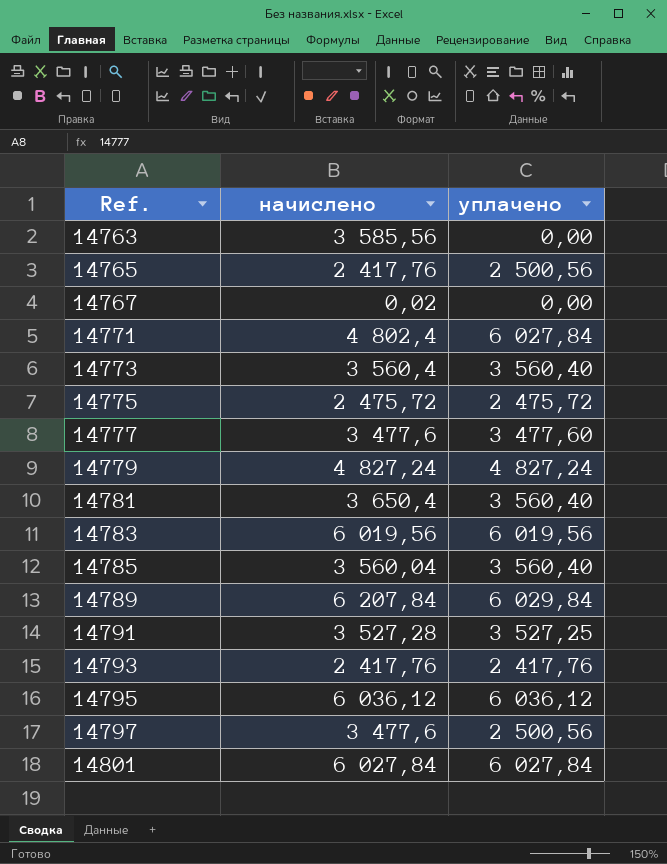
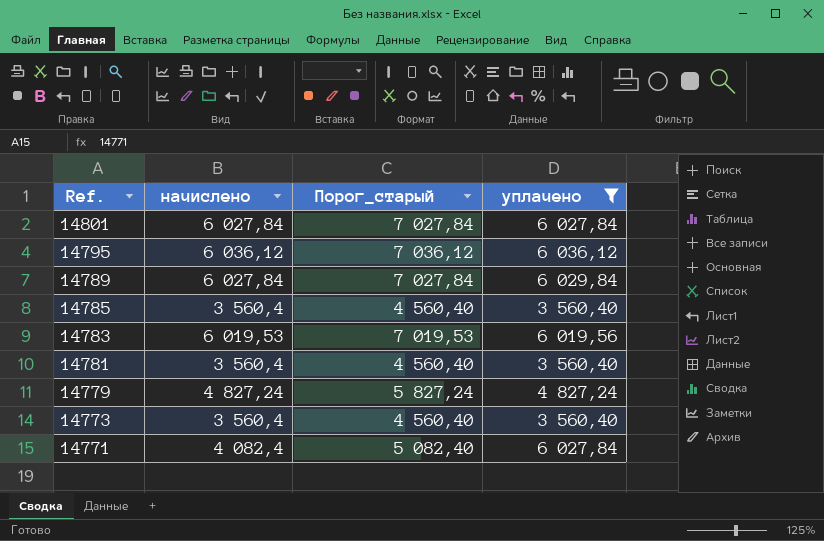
filter: none -> уплачено >= 3 560,40
row order: Ref. ascending -> Ref. descending
column Порог_старый | formula: none -> [начислено] + 1000
14789 | начислено: 6 207,84 -> 6 027,84
14785 | начислено: 3 560,04 -> 3 560,4
14783 | начислено: 6 019,56 -> 6 019,53
14781 | начислено: 3 650,4 -> 3 560,4
14771 | начислено: 4 802,4 -> 4 082,4

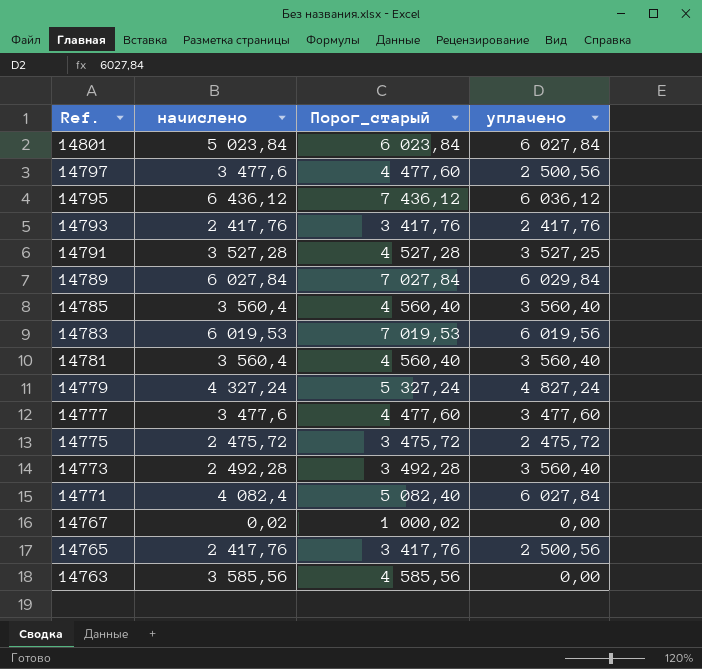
filter: уплачено >= 3 560,40 -> none
14801 | начислено: 6 027,84 -> 5 023,84
14801 | Порог_старый: 7 027,84 -> 6 023,84
14795 | начислено: 6 036,12 -> 6 436,12
14795 | Порог_старый: 7 036,12 -> 7 436,12
14779 | начислено: 4 827,24 -> 4 327,24
14779 | Порог_старый: 5 827,24 -> 5 327,24
14773 | начислено: 3 560,4 -> 2 492,28
14773 | Порог_старый: 4 560,40 -> 3 492,28

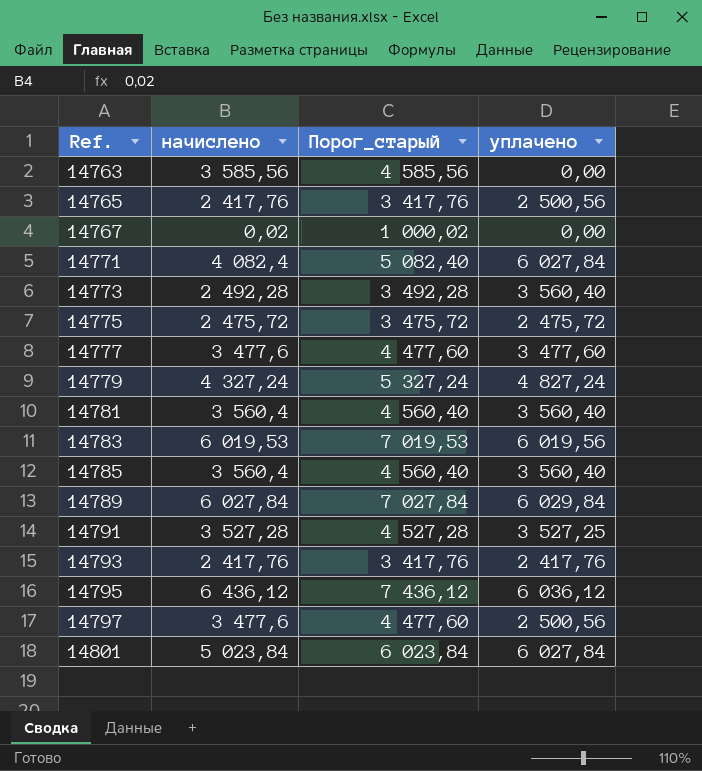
row order: Ref. descending -> Ref. ascending

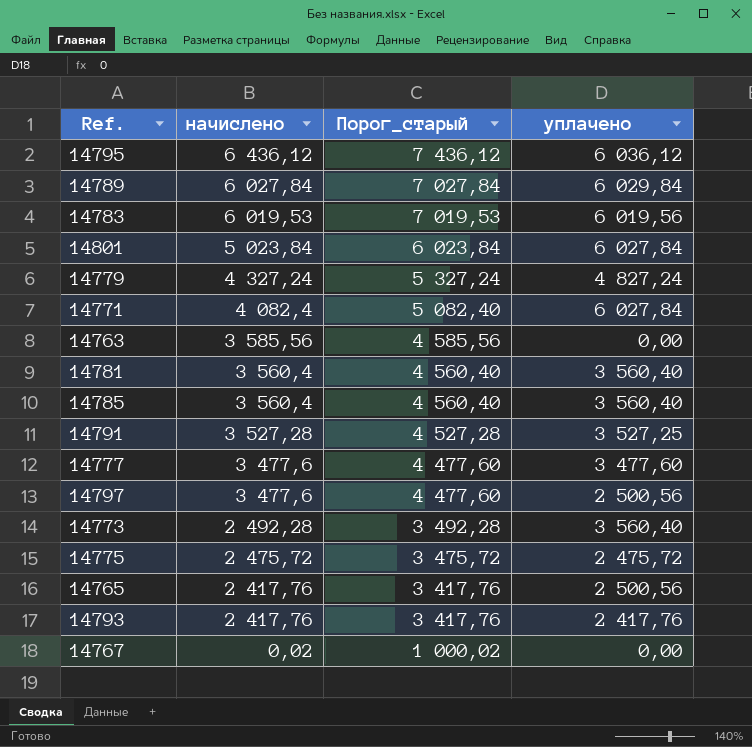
row order: Ref. ascending -> начислено descending

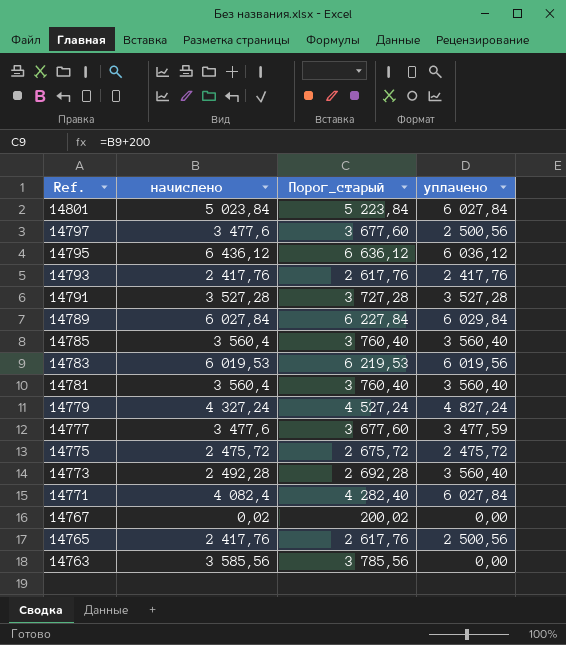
row order: начислено descending -> Ref. descending
column Порог_старый | formula: [начислено] + 1000 -> [начислено] + 200
14791 | уплачено: 3 527,25 -> 3 527,28
14777 | уплачено: 3 477,60 -> 3 477,59

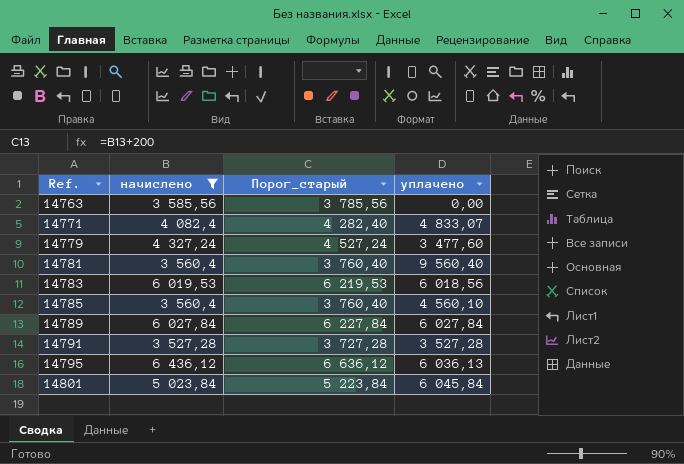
filter: none -> начислено >= 3 527,28
row order: Ref. descending -> Ref. ascending
14771 | уплачено: 6 027,84 -> 4 833,07
14779 | уплачено: 4 827,24 -> 3 477,60
14781 | уплачено: 3 560,40 -> 9 560,40
14783 | уплачено: 6 019,56 -> 6 018,56
14785 | уплачено: 3 560,40 -> 4 560,10
14789 | уплачено: 6 029,84 -> 6 027,84
14795 | уплачено: 6 036,12 -> 6 036,13
14801 | уплачено: 6 027,84 -> 6 045,84

